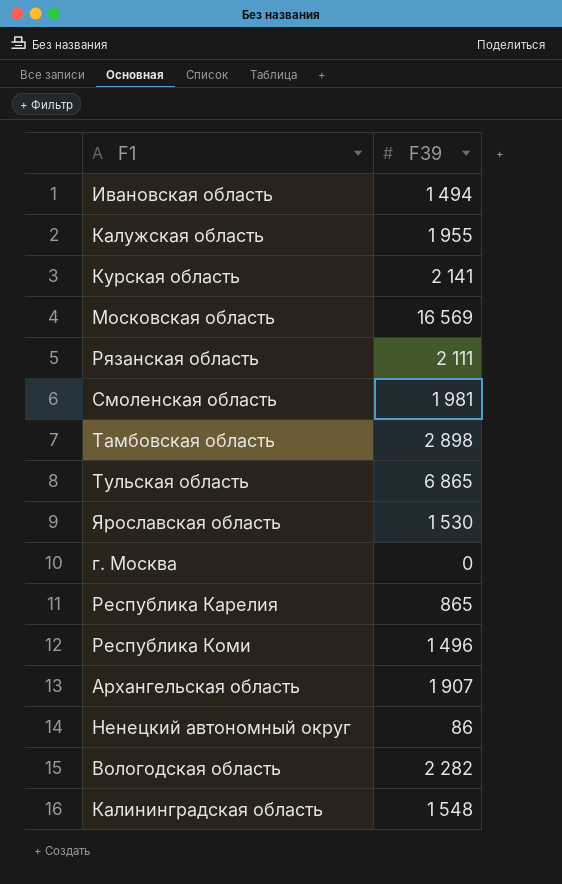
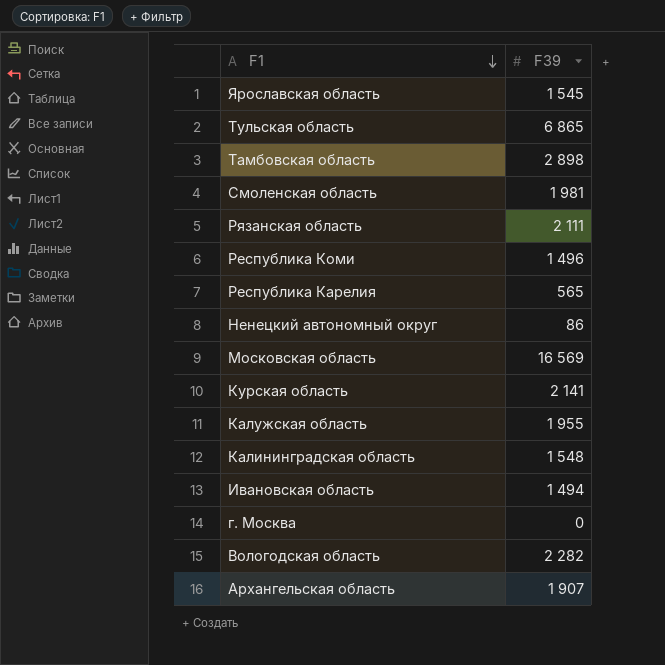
row order: none -> F1 descending
Ярославская область | F39: 1 530 -> 1 545
Республика Карелия | F39: 865 -> 565

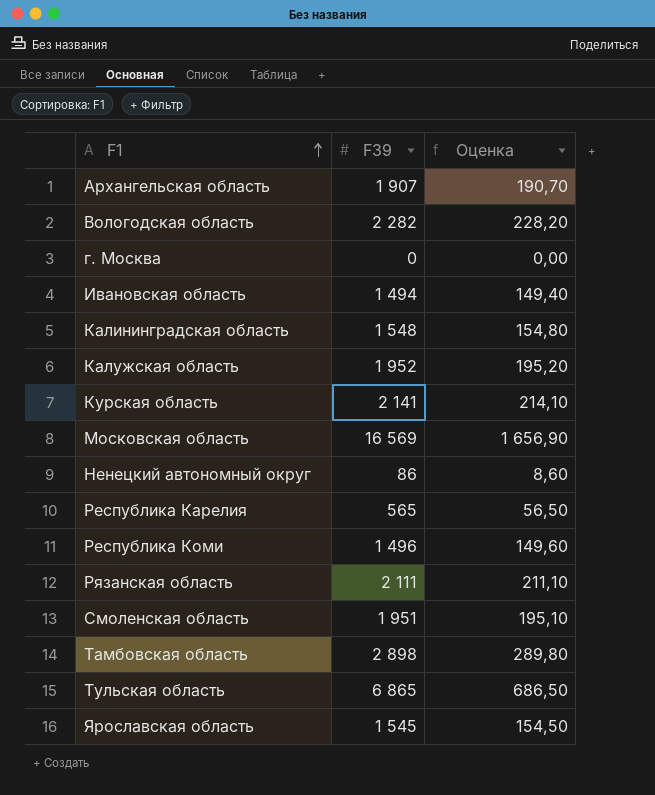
row order: F1 descending -> F1 ascending
column Оценка | formula: none -> [F39] * 0,1
Калужская область | F39: 1 955 -> 1 952
Смоленская область | F39: 1 981 -> 1 951

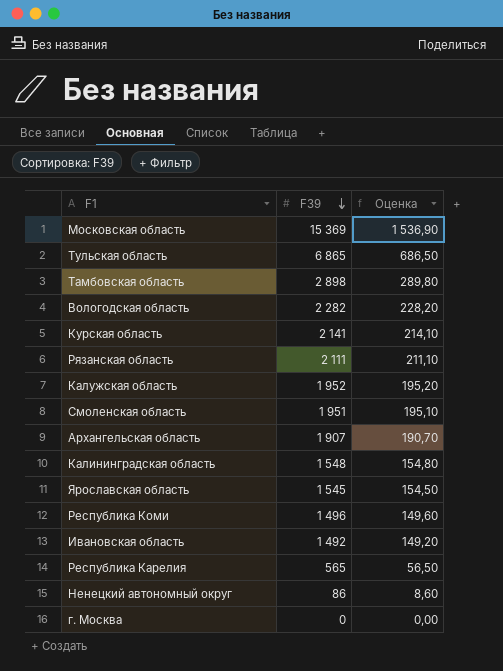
row order: F1 ascending -> F39 descending
Московская область | F39: 16 569 -> 15 369
Московская область | Оценка: 1 656,90 -> 1 536,90
Ивановская область | F39: 1 494 -> 1 492
Ивановская область | Оценка: 149,40 -> 149,20

